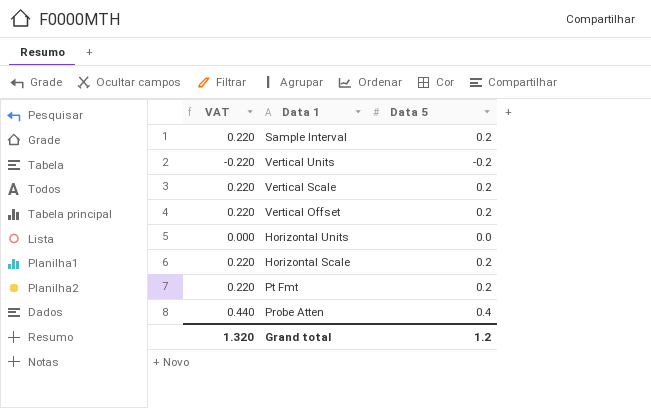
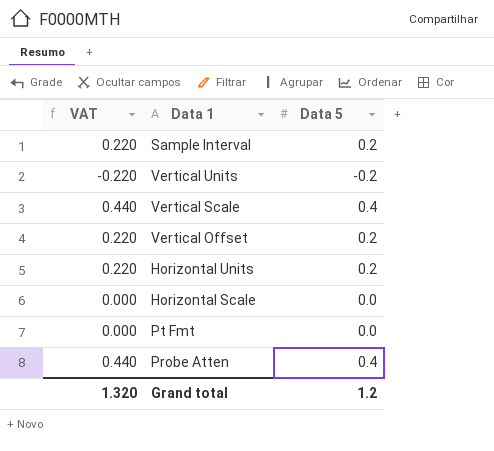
Vertical Scale | VAT: 0.220 -> 0.440
Vertical Scale | Data 5: 0.2 -> 0.4
Horizontal Units | VAT: 0.000 -> 0.220
Horizontal Units | Data 5: 0.0 -> 0.2
Horizontal Scale | VAT: 0.220 -> 0.000
Horizontal Scale | Data 5: 0.2 -> 0.0
Pt Fmt | VAT: 0.220 -> 0.000
Pt Fmt | Data 5: 0.2 -> 0.0

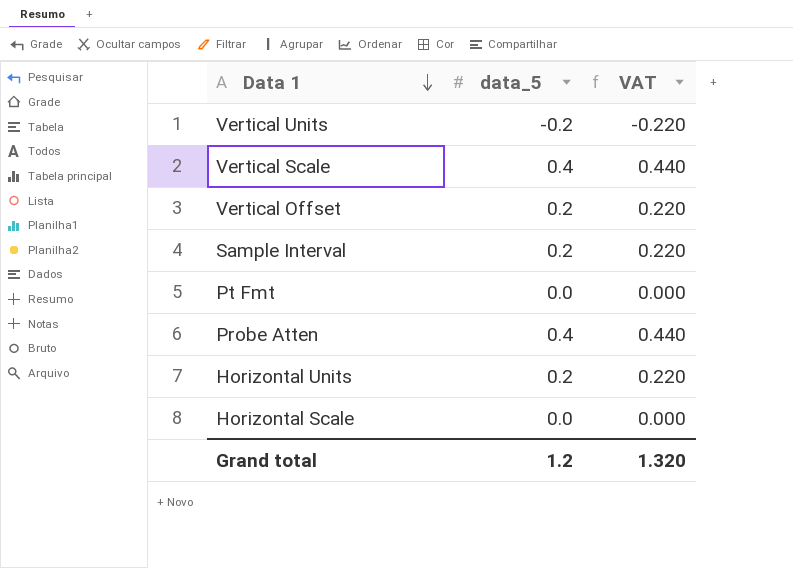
row order: none -> Data 1 descending
column name: Data 5 -> data_5
column VAT | position: 1 -> 3

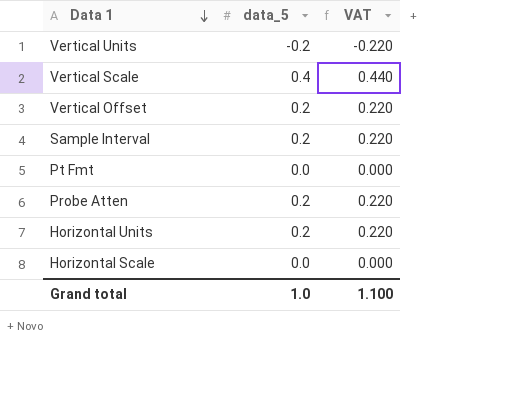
Probe Atten | data_5: 0.4 -> 0.2
Probe Atten | VAT: 0.440 -> 0.220
Grand total | data_5: 1.2 -> 1.0
Grand total | VAT: 1.320 -> 1.100

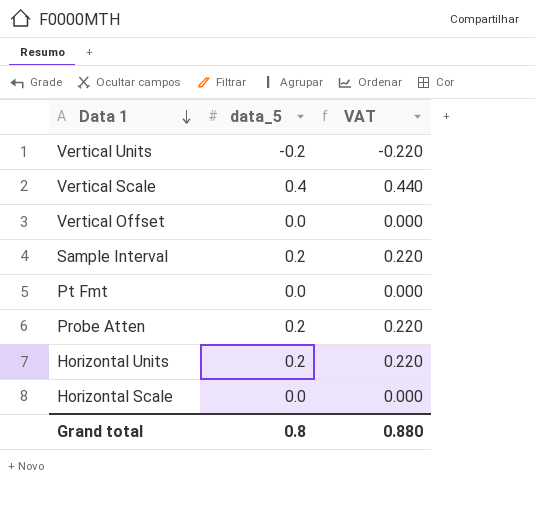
Vertical Offset | data_5: 0.2 -> 0.0
Vertical Offset | VAT: 0.220 -> 0.000
Grand total | data_5: 1.0 -> 0.8
Grand total | VAT: 1.100 -> 0.880

